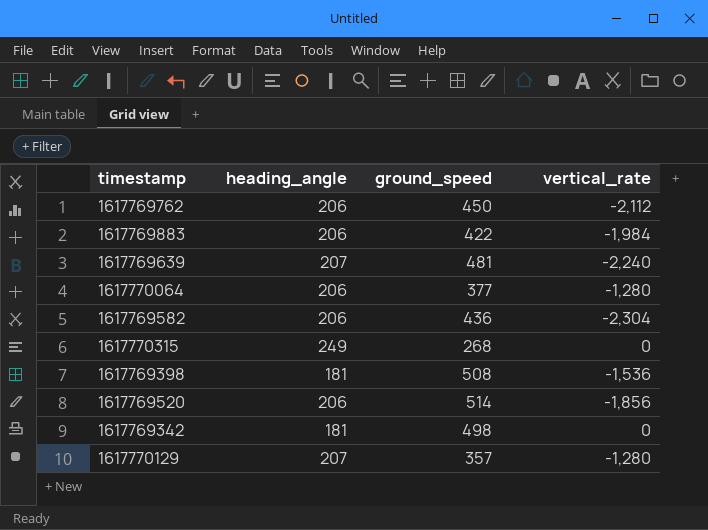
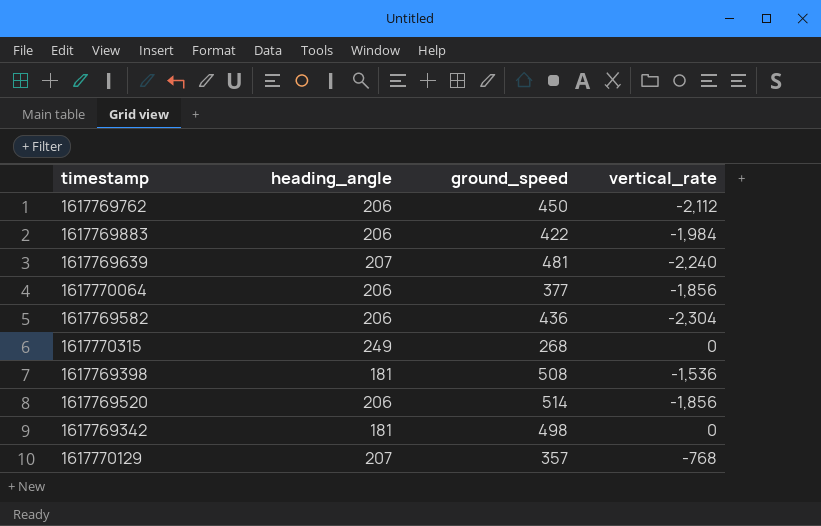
1617770064 | vertical_rate: -1,280 -> -1,856
1617770129 | vertical_rate: -1,280 -> -768

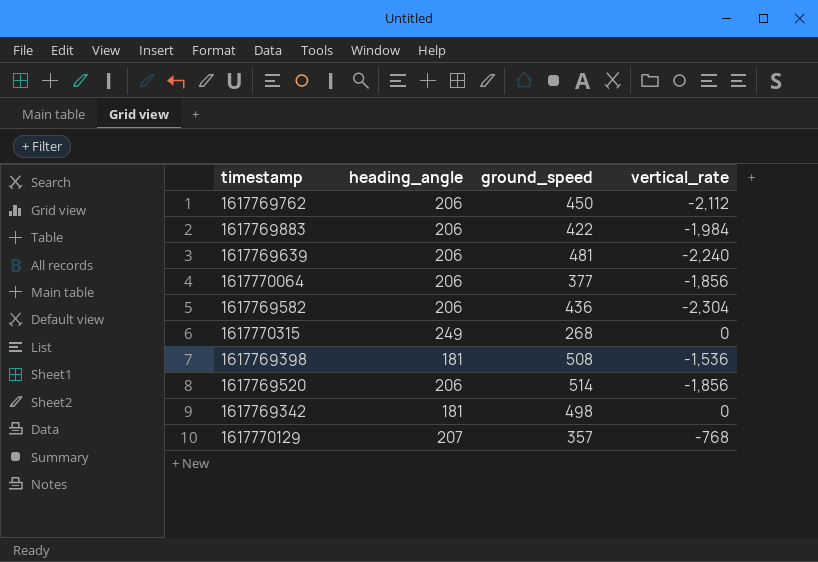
1617769639 | heading_angle: 207 -> 206

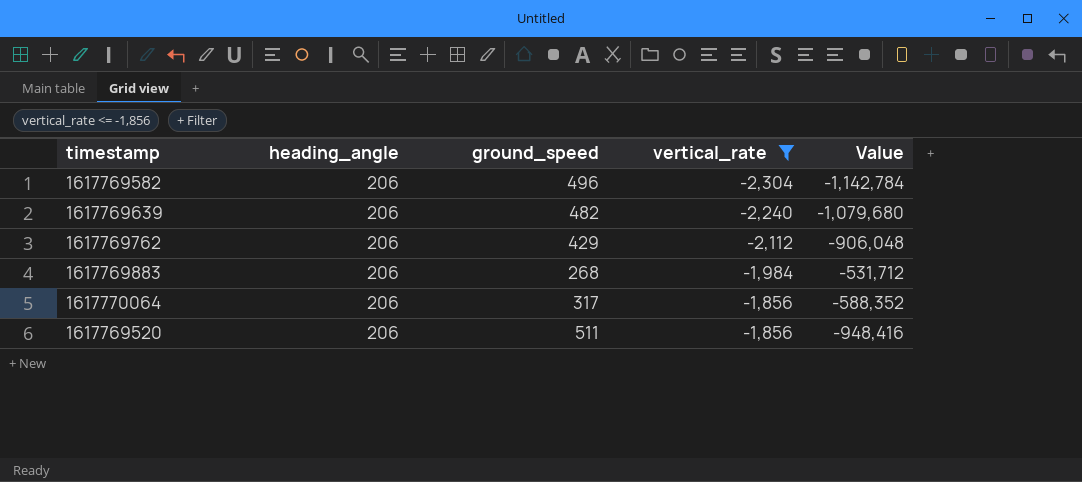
filter: none -> vertical_rate <= -1,856
row order: none -> vertical_rate ascending
column Value | formula: none -> [ground_speed] * [vertical_rate]
1617769582 | ground_speed: 436 -> 496
1617769639 | ground_speed: 481 -> 482
1617769762 | ground_speed: 450 -> 429
1617769883 | ground_speed: 422 -> 268
1617770064 | ground_speed: 377 -> 317
1617769520 | ground_speed: 514 -> 511

